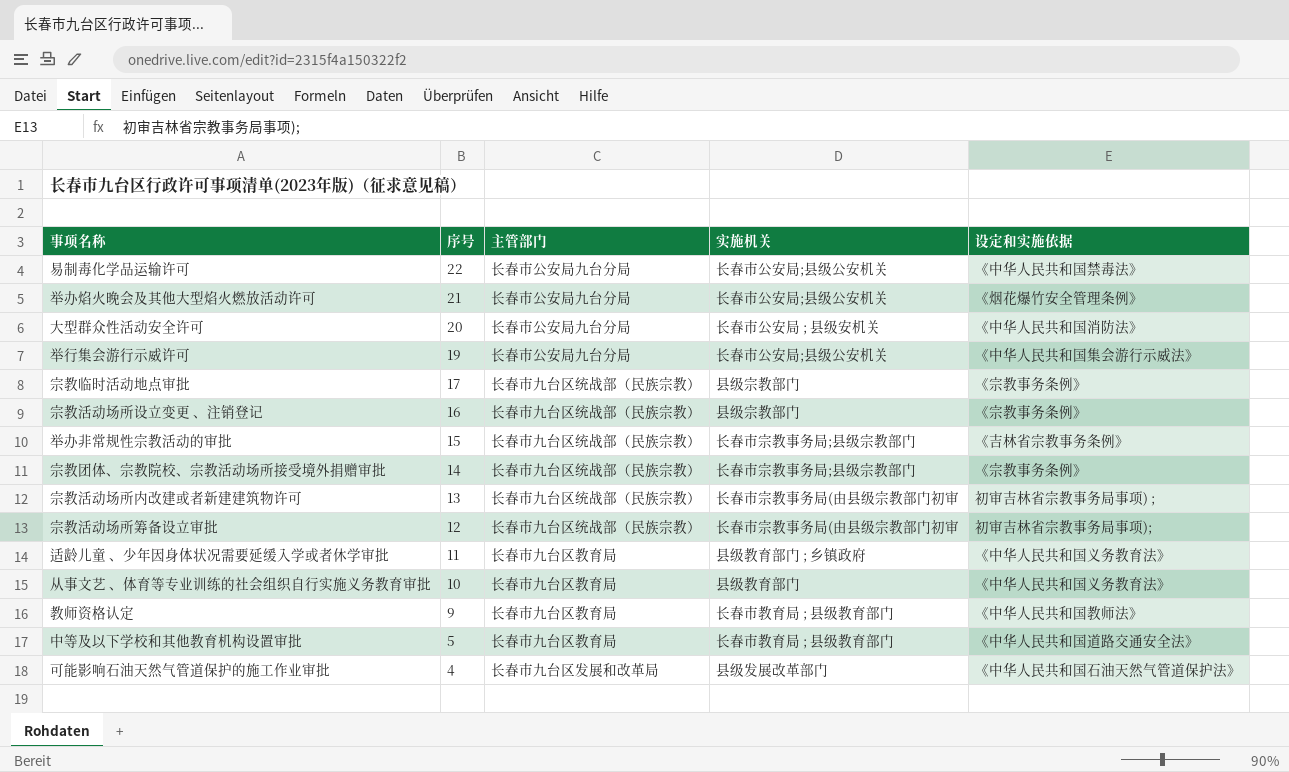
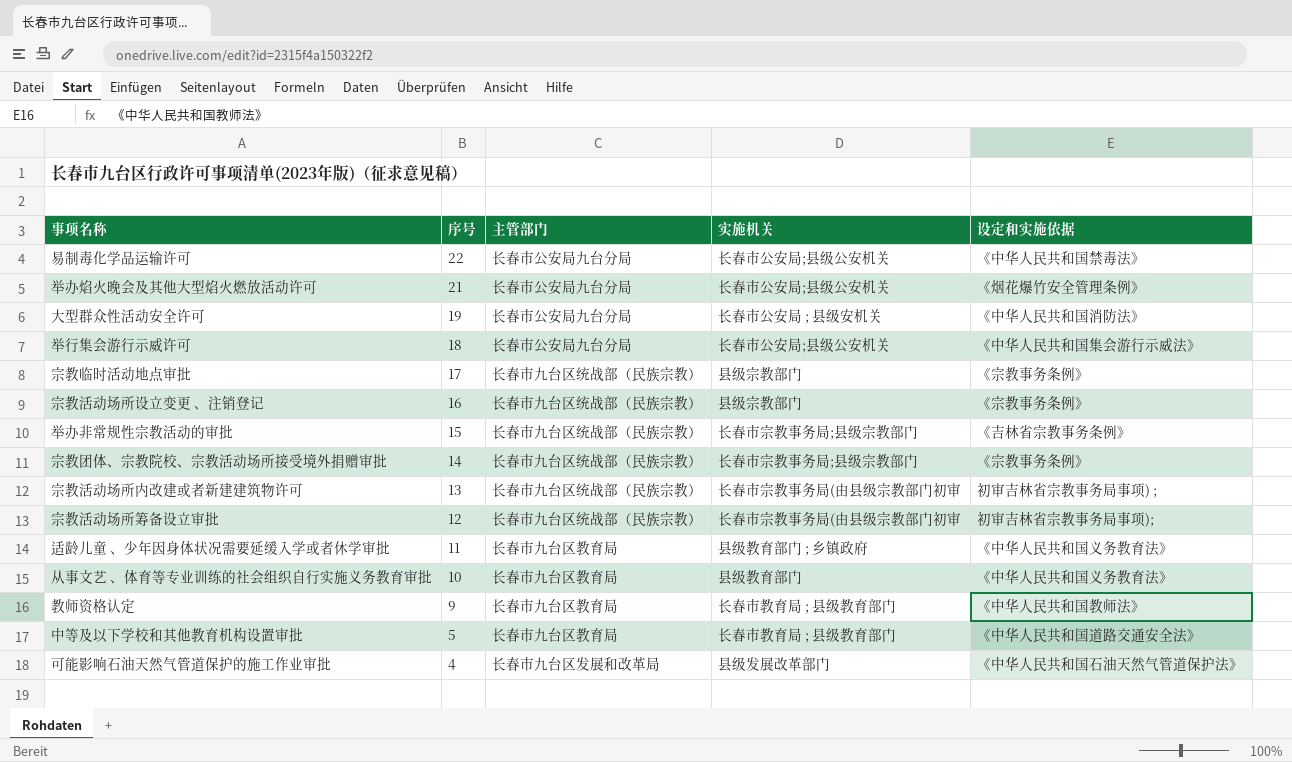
大型群众性活动安全许可 | 序号: 20 -> 19
举行集会游行示威许可 | 序号: 19 -> 18

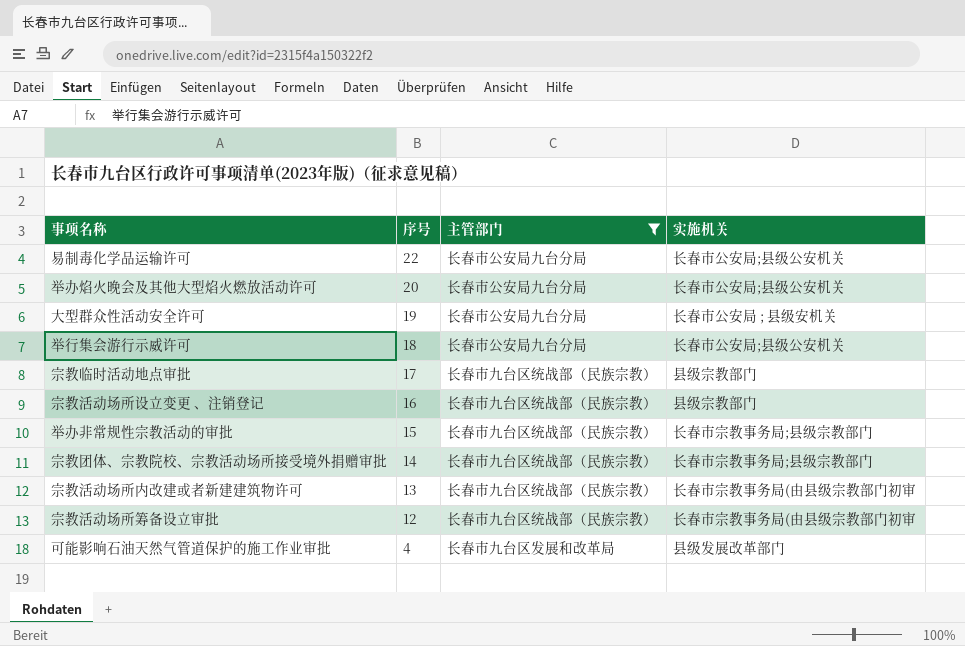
filter: none -> 主管部门 != 长春市九台区教育局
column 设定和实施依据 | position: 5 -> none
举办焰火晚会及其他大型焰火燃放活动许可 | 序号: 21 -> 20

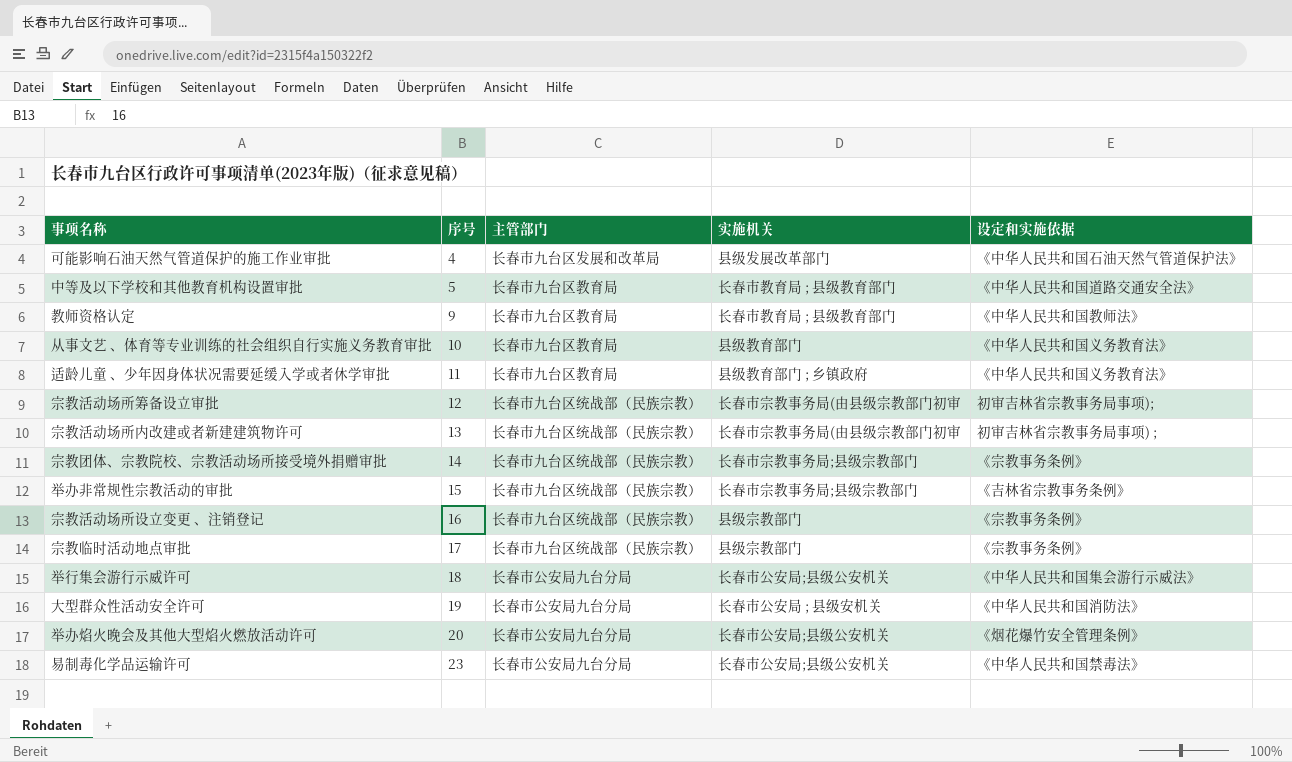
filter: 主管部门 != 长春市九台区教育局 -> none
row order: 序号 descending -> 序号 ascending
column 设定和实施依据 | position: none -> 5
易制毒化学品运输许可 | 序号: 22 -> 23

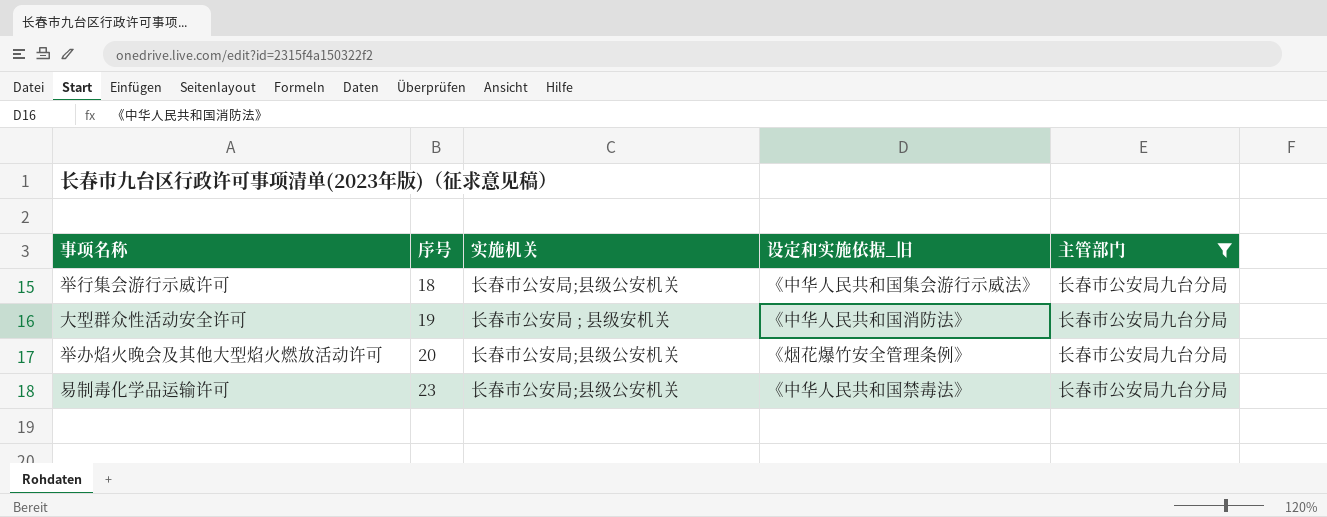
filter: none -> 主管部门 = 长春市公安局九台分局
column name: 设定和实施依据 -> 设定和实施依据_旧
column 主管部门 | position: 3 -> 5

